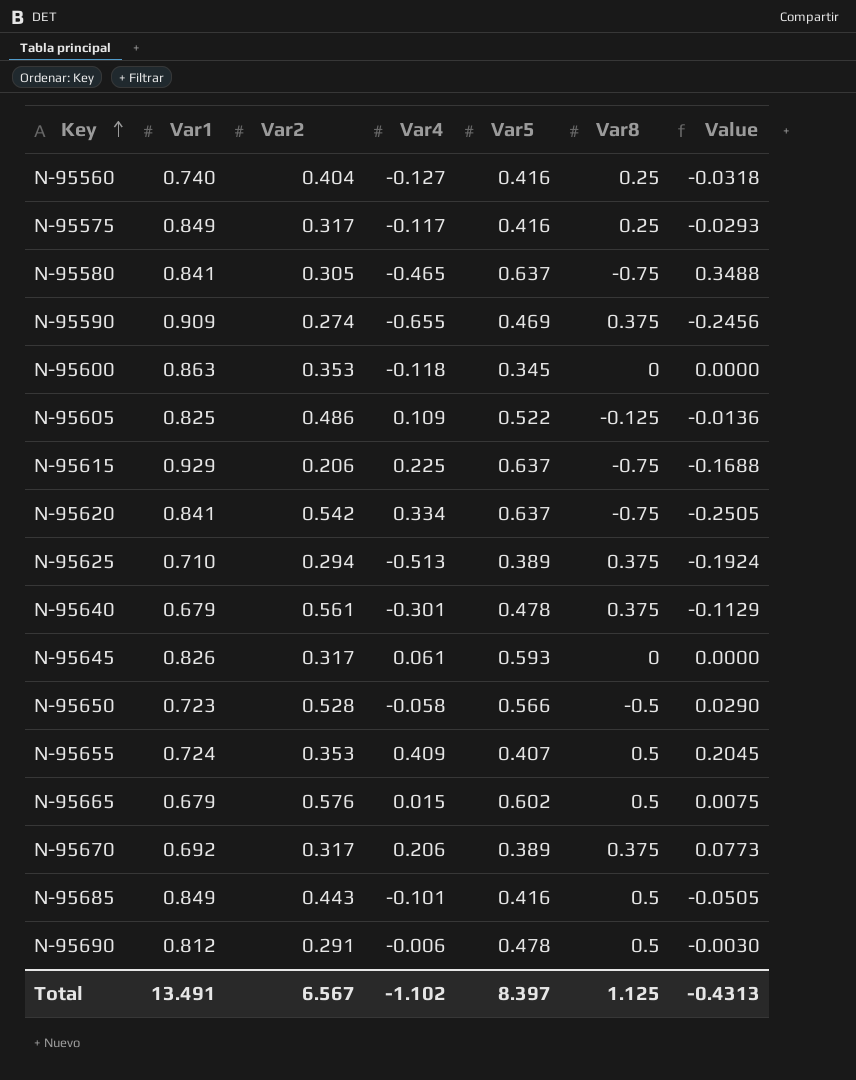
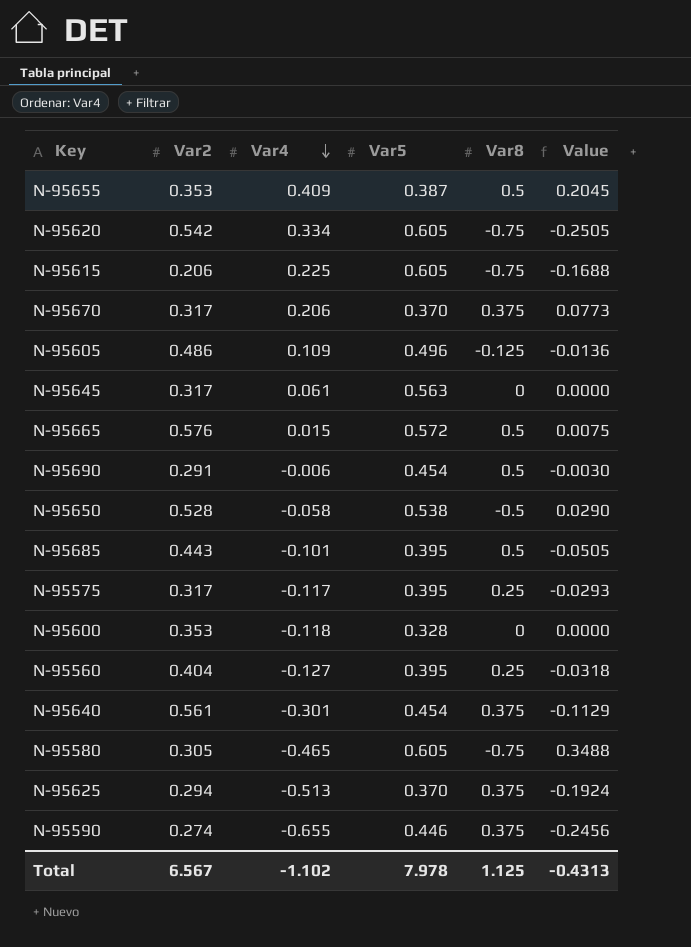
row order: Key ascending -> Var4 descending
column Var1 | position: 2 -> none
N-95655 | Var5: 0.407 -> 0.387
N-95620 | Var5: 0.637 -> 0.605
N-95615 | Var5: 0.637 -> 0.605
N-95670 | Var5: 0.389 -> 0.370
N-95605 | Var5: 0.522 -> 0.496
N-95645 | Var5: 0.593 -> 0.563
N-95665 | Var5: 0.602 -> 0.572
N-95690 | Var5: 0.478 -> 0.454
N-95650 | Var5: 0.566 -> 0.538
N-95685 | Var5: 0.416 -> 0.395
N-95575 | Var5: 0.416 -> 0.395
N-95600 | Var5: 0.345 -> 0.328
N-95560 | Var5: 0.416 -> 0.395
N-95640 | Var5: 0.478 -> 0.454
N-95580 | Var5: 0.637 -> 0.605
N-95625 | Var5: 0.389 -> 0.370
N-95590 | Var5: 0.469 -> 0.446
Total | Var5: 8.397 -> 7.978

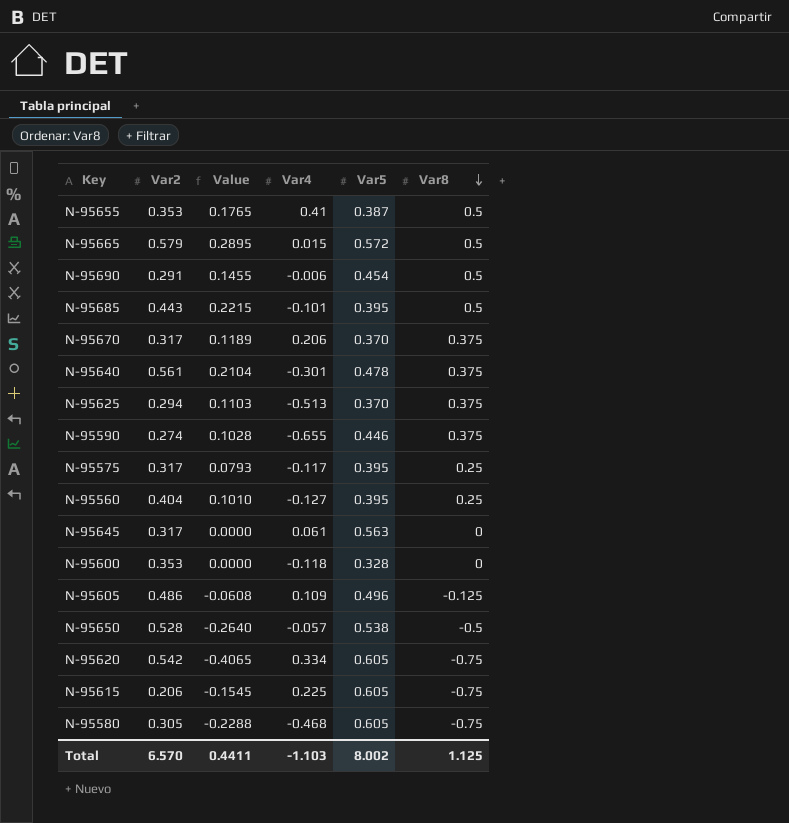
row order: Var4 descending -> Var8 descending
column Value | formula: [Var4] * [Var8] -> [Var2] * [Var8]
column Value | position: 6 -> 3
N-95655 | Var4: 0.409 -> 0.41
N-95665 | Var2: 0.576 -> 0.579
N-95640 | Var5: 0.454 -> 0.478
N-95650 | Var4: -0.058 -> -0.057
N-95580 | Var4: -0.465 -> -0.468
Total | Var2: 6.567 -> 6.570
Total | Value: -0.4313 -> 0.4411
Total | Var4: -1.102 -> -1.103
Total | Var5: 7.978 -> 8.002

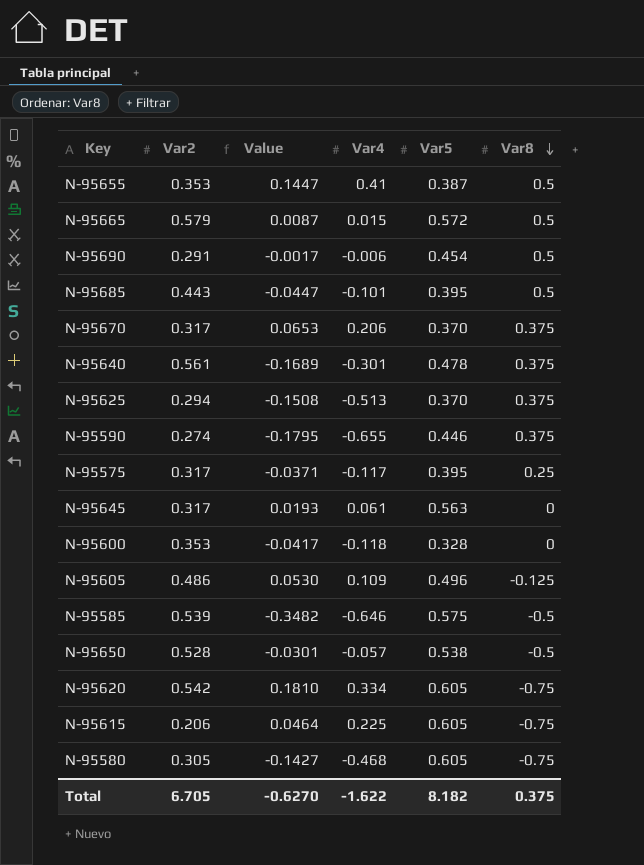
column Value | formula: [Var2] * [Var8] -> [Var2] * [Var4]
row N-95560: 0.404 | 0.1010 | -0.127 | 0.395 | 0.25 -> none
row N-95585: none -> 0.539 | -0.3482 | -0.646 | 0.575 | -0.5
Total | Var2: 6.570 -> 6.705
Total | Value: 0.4411 -> -0.6270
Total | Var4: -1.103 -> -1.622
Total | Var5: 8.002 -> 8.182
Total | Var8: 1.125 -> 0.375

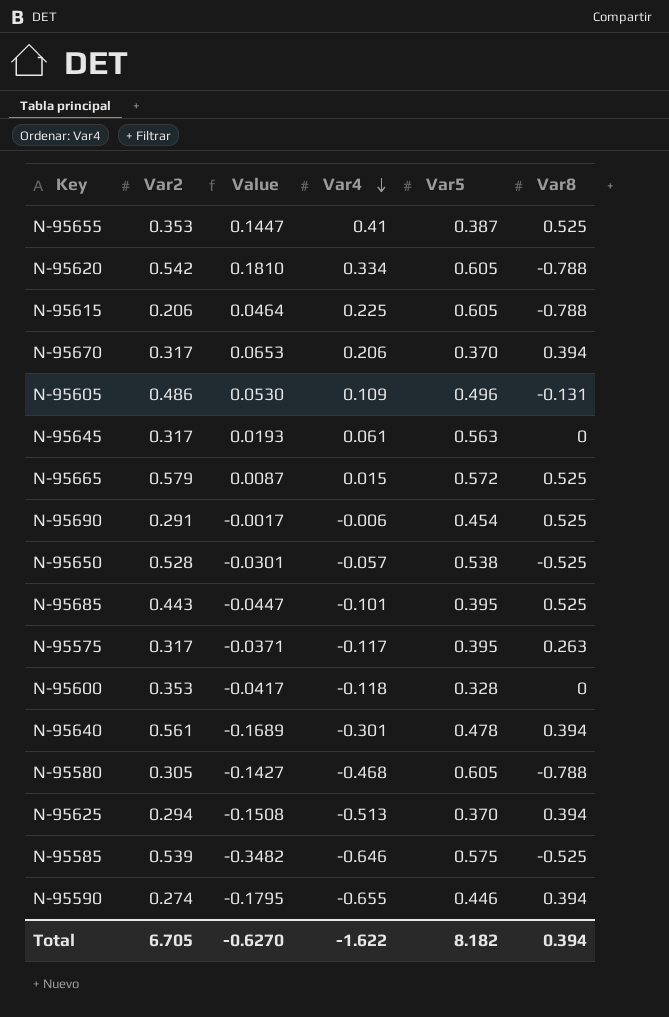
row order: Var8 descending -> Var4 descending
N-95655 | Var8: 0.5 -> 0.525
N-95620 | Var8: -0.75 -> -0.788
N-95615 | Var8: -0.75 -> -0.788
N-95670 | Var8: 0.375 -> 0.394
N-95605 | Var8: -0.125 -> -0.131
N-95665 | Var8: 0.5 -> 0.525
N-95690 | Var8: 0.5 -> 0.525
N-95650 | Var8: -0.5 -> -0.525
N-95685 | Var8: 0.5 -> 0.525
N-95575 | Var8: 0.25 -> 0.263
N-95640 | Var8: 0.375 -> 0.394
N-95580 | Var8: -0.75 -> -0.788
N-95625 | Var8: 0.375 -> 0.394
N-95585 | Var8: -0.5 -> -0.525
N-95590 | Var8: 0.375 -> 0.394
Total | Var8: 0.375 -> 0.394

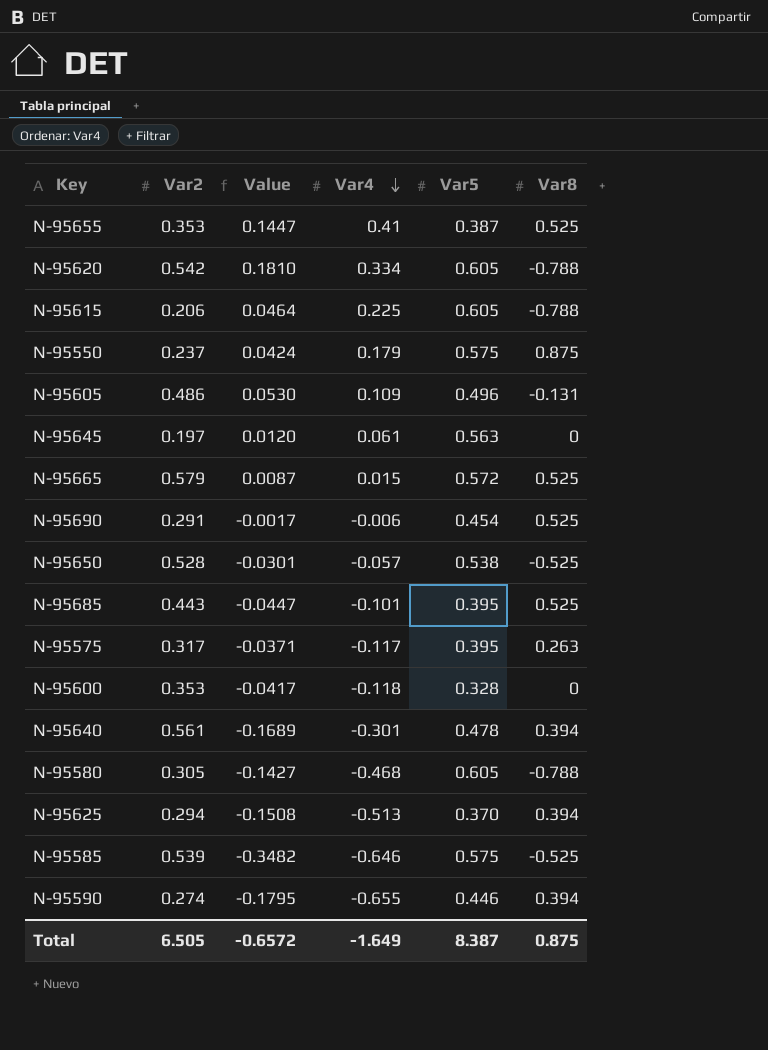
row N-95670: 0.317 | 0.0653 | 0.206 | 0.370 | 0.394 -> none
row N-95550: none -> 0.237 | 0.0424 | 0.179 | 0.575 | 0.875
N-95645 | Var2: 0.317 -> 0.197
N-95645 | Value: 0.0193 -> 0.0120
Total | Var2: 6.705 -> 6.505
Total | Value: -0.6270 -> -0.6572
Total | Var4: -1.622 -> -1.649
Total | Var5: 8.182 -> 8.387
Total | Var8: 0.394 -> 0.875

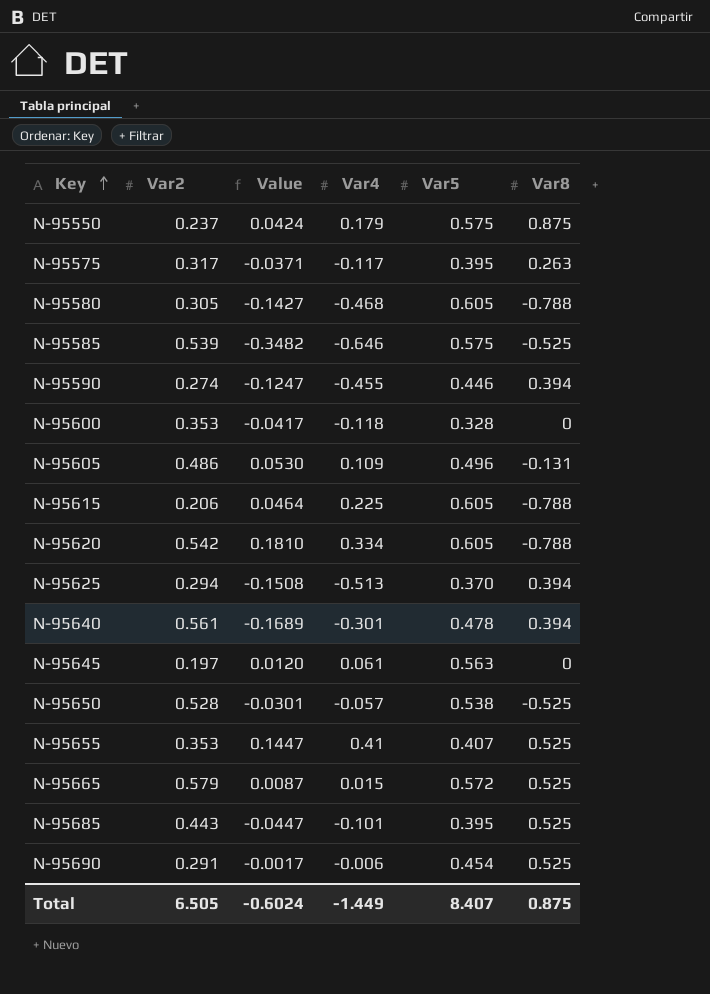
row order: Var4 descending -> Key ascending
N-95590 | Value: -0.1795 -> -0.1247
N-95590 | Var4: -0.655 -> -0.455
N-95655 | Var5: 0.387 -> 0.407
Total | Value: -0.6572 -> -0.6024
Total | Var4: -1.649 -> -1.449
Total | Var5: 8.387 -> 8.407

